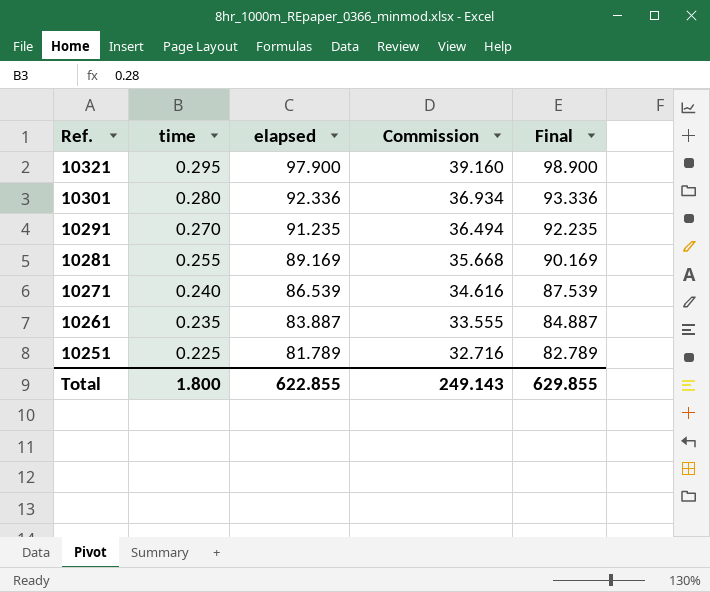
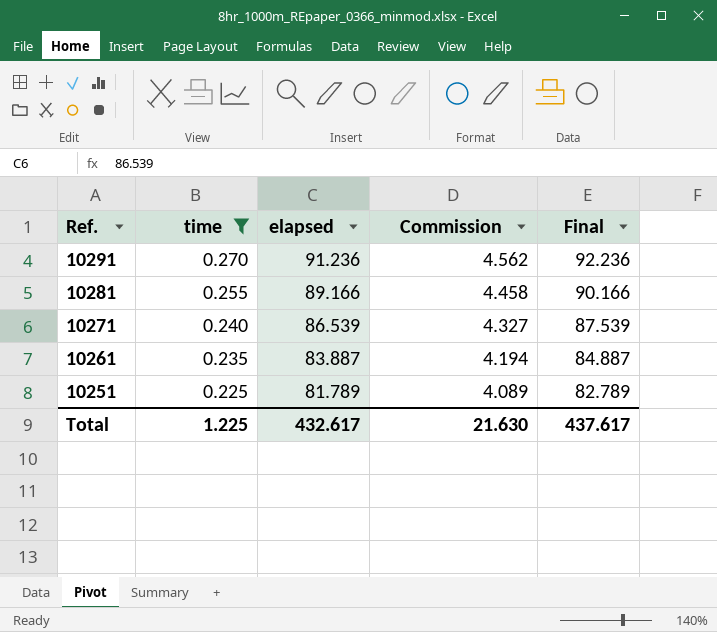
filter: none -> time <= 0.270
column Commission | formula: [elapsed] * 0.4 -> [elapsed] * 0.05
10291 | elapsed: 91.235 -> 91.236
10291 | Final: 92.235 -> 92.236
10281 | elapsed: 89.169 -> 89.166
10281 | Final: 90.169 -> 90.166
Total | time: 1.800 -> 1.225
Total | elapsed: 622.855 -> 432.617
Total | Commission: 249.143 -> 21.630
Total | Final: 629.855 -> 437.617

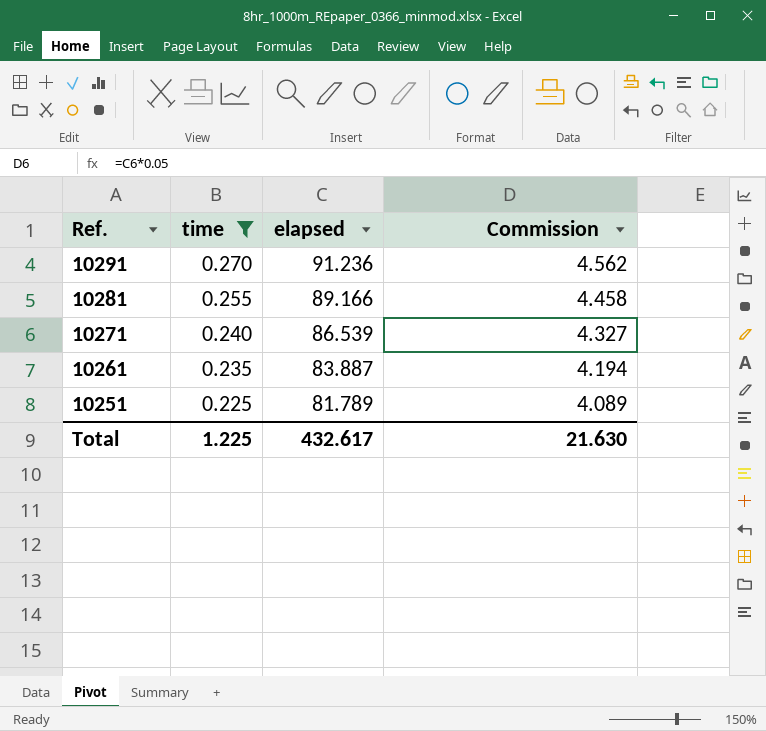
column Final | formula: [elapsed] + 1 -> none

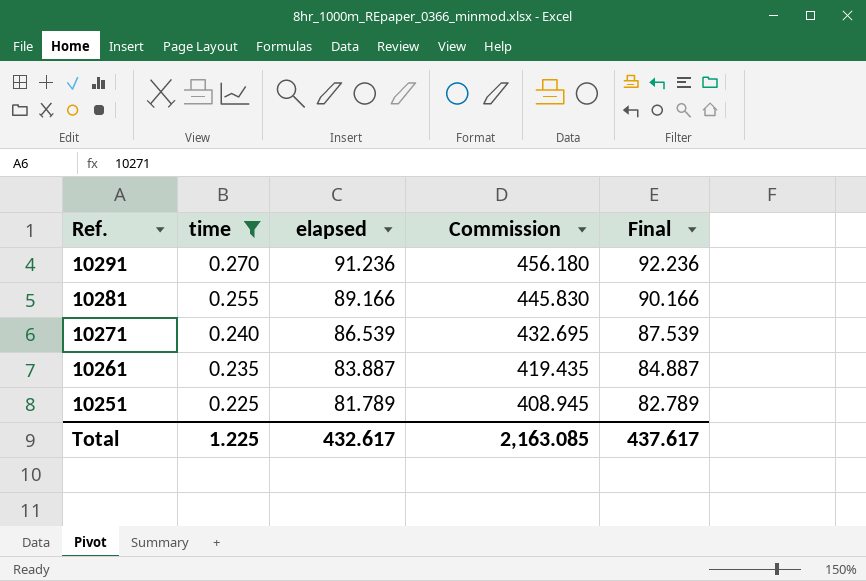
column Commission | formula: [elapsed] * 0.05 -> [elapsed] * 5
column Final | formula: none -> [elapsed] + 1
Total | Commission: 21.630 -> 2,163.085

